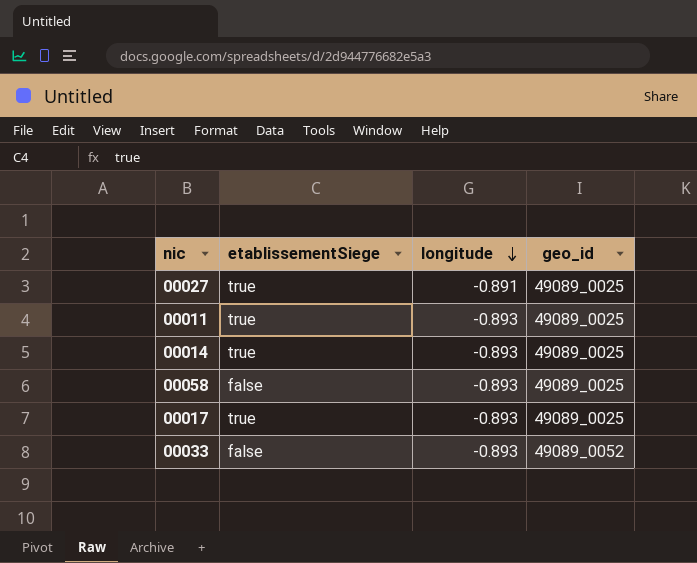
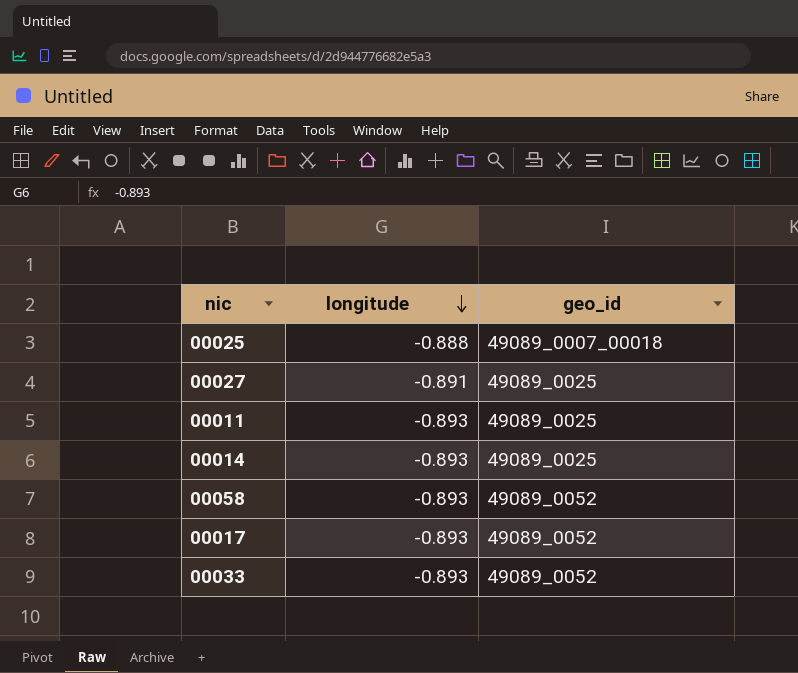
column etablissementSiege | position: 2 -> none
row 00025: none -> -0.888 | 49089_0007_00018
00058 | geo_id: 49089_0025 -> 49089_0052
00017 | geo_id: 49089_0025 -> 49089_0052

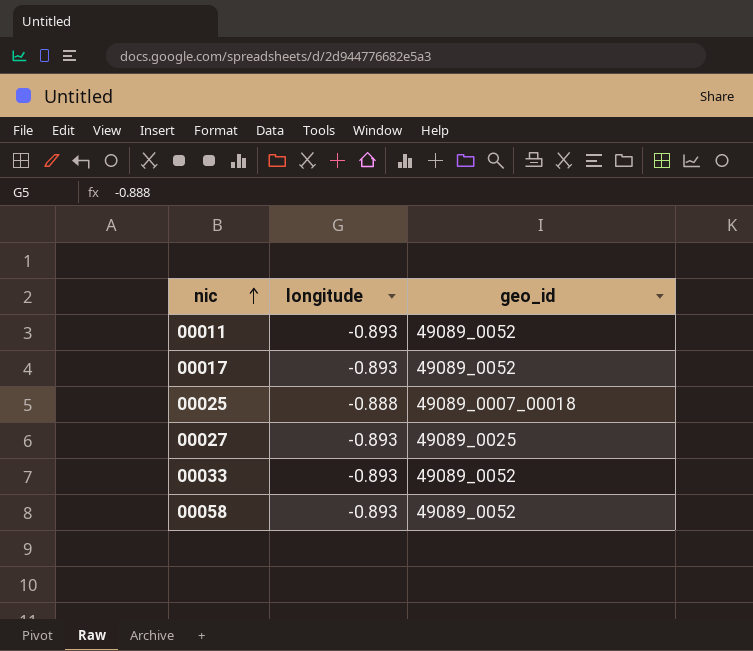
row order: longitude descending -> nic ascending
row 00014: -0.893 | 49089_0025 -> none
00011 | geo_id: 49089_0025 -> 49089_0052
00027 | longitude: -0.891 -> -0.893

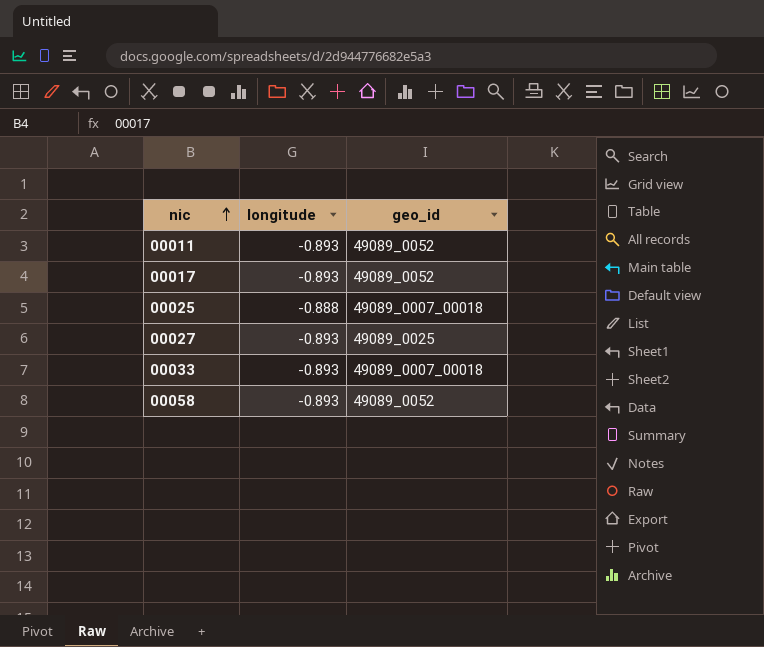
00033 | geo_id: 49089_0052 -> 49089_0007_00018

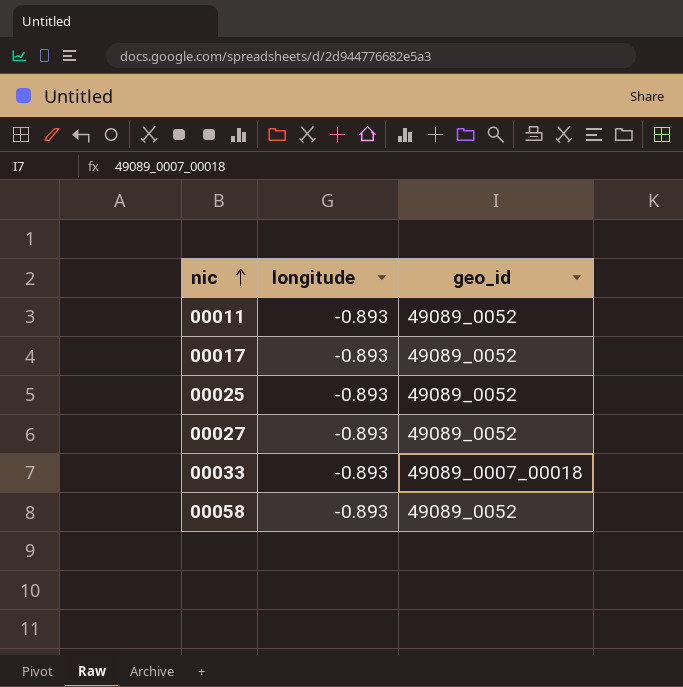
00025 | longitude: -0.888 -> -0.893
00025 | geo_id: 49089_0007_00018 -> 49089_0052
00027 | geo_id: 49089_0025 -> 49089_0052

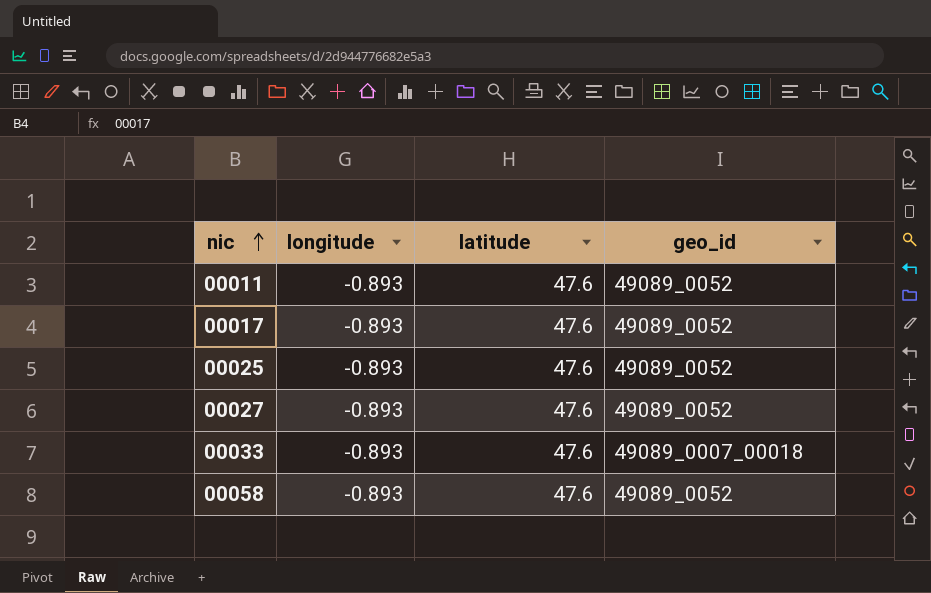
column latitude | position: none -> 3

